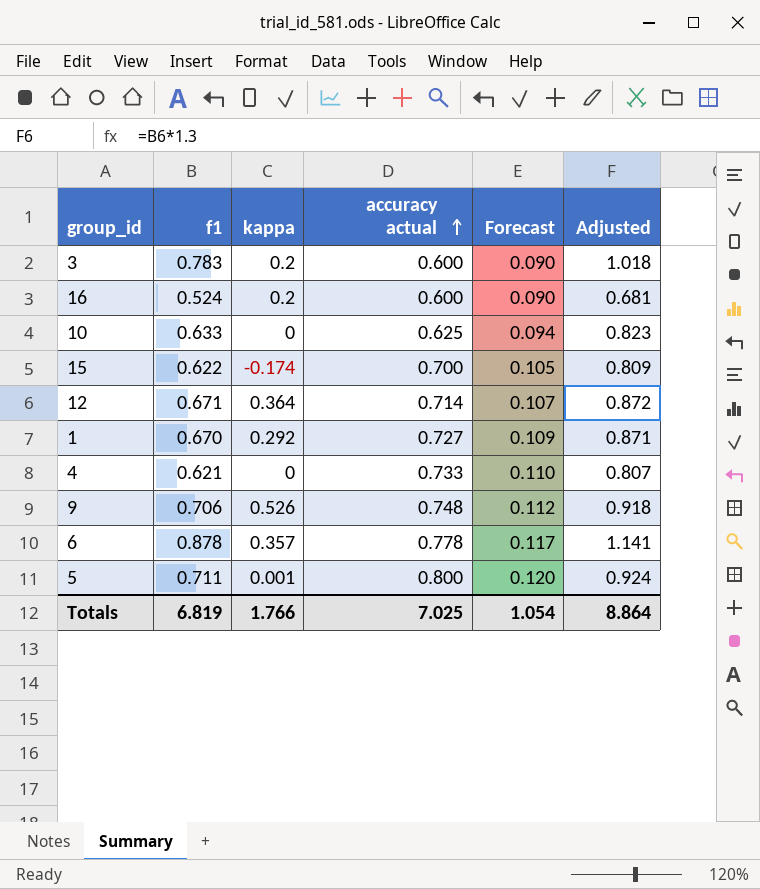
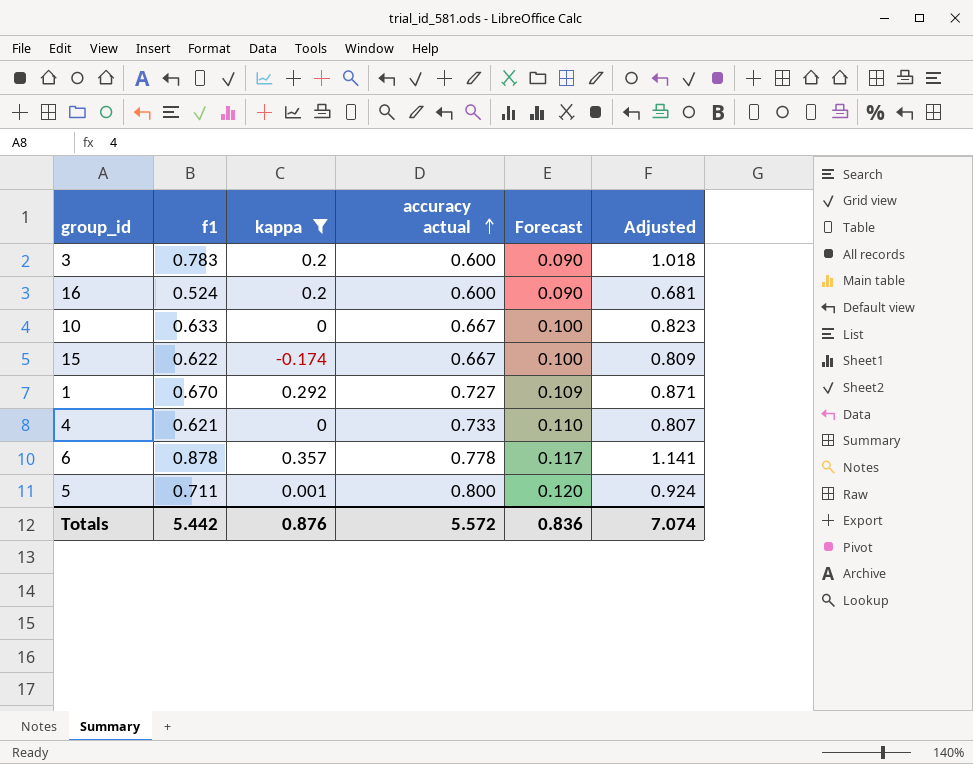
filter: none -> kappa <= 0.357
10 | accuracy actual: 0.625 -> 0.667
10 | Forecast: 0.094 -> 0.100
15 | accuracy actual: 0.700 -> 0.667
15 | Forecast: 0.105 -> 0.100
Totals | f1: 6.819 -> 5.442
Totals | kappa: 1.766 -> 0.876
Totals | accuracy actual: 7.025 -> 5.572
Totals | Forecast: 1.054 -> 0.836
Totals | Adjusted: 8.864 -> 7.074

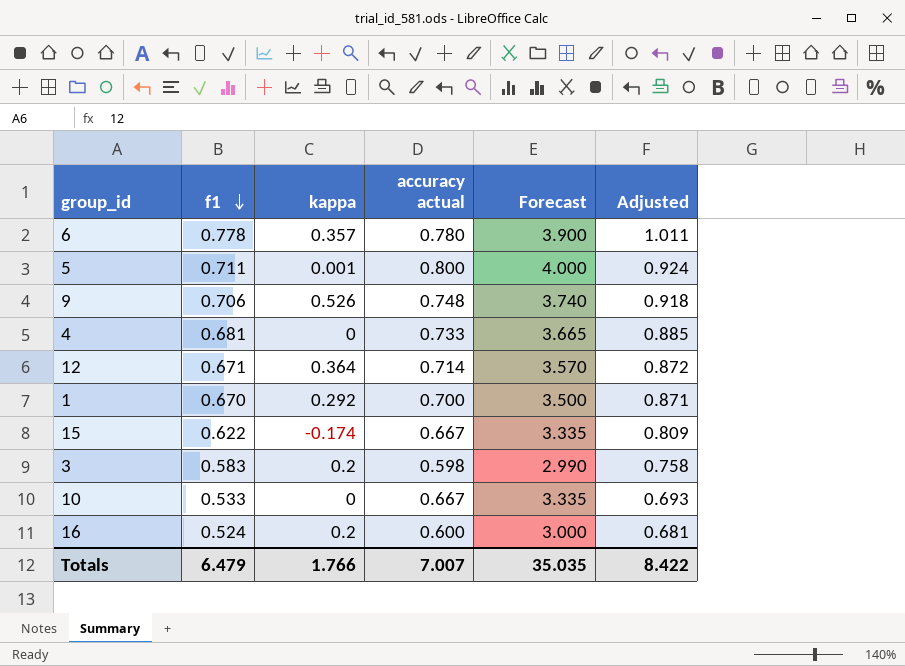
filter: kappa <= 0.357 -> none
row order: accuracy actual ascending -> f1 descending
column Forecast | formula: [accuracy actual] * 0.15 -> [accuracy actual] * 5
6 | f1: 0.878 -> 0.778
6 | accuracy actual: 0.778 -> 0.780
6 | Adjusted: 1.141 -> 1.011
4 | f1: 0.621 -> 0.681
4 | Adjusted: 0.807 -> 0.885
1 | accuracy actual: 0.727 -> 0.700
3 | f1: 0.783 -> 0.583
3 | accuracy actual: 0.600 -> 0.598
3 | Adjusted: 1.018 -> 0.758
10 | f1: 0.633 -> 0.533
10 | Adjusted: 0.823 -> 0.693
Totals | f1: 5.442 -> 6.479
Totals | kappa: 0.876 -> 1.766
Totals | accuracy actual: 5.572 -> 7.007
Totals | Forecast: 0.836 -> 35.035
Totals | Adjusted: 7.074 -> 8.422

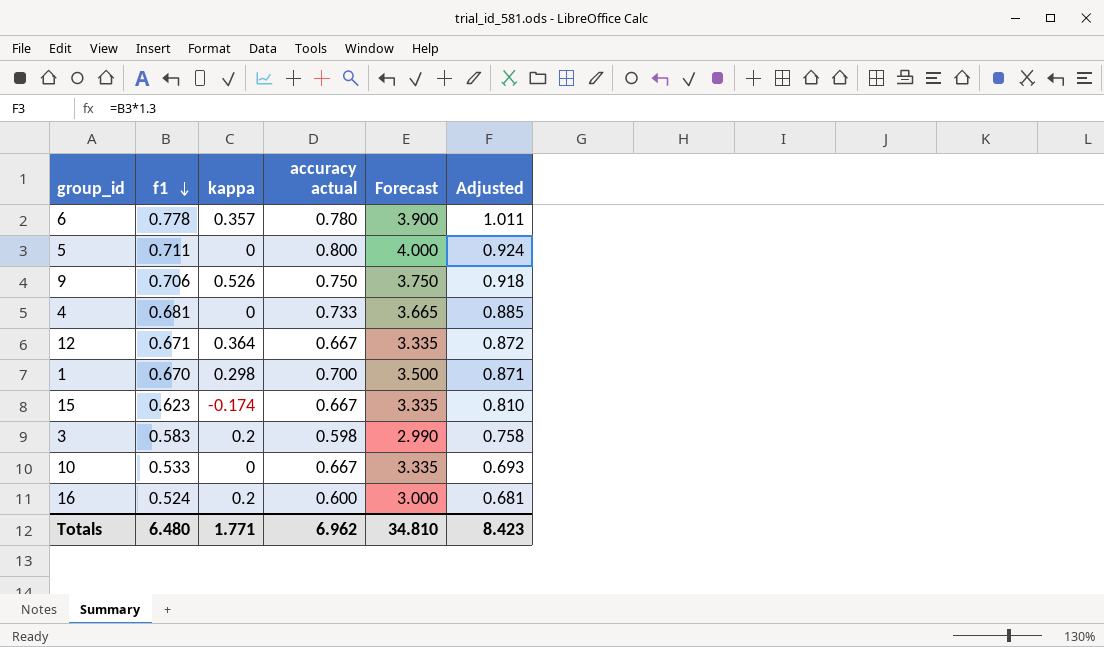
5 | kappa: 0.001 -> 0
9 | accuracy actual: 0.748 -> 0.750
9 | Forecast: 3.740 -> 3.750
12 | accuracy actual: 0.714 -> 0.667
12 | Forecast: 3.570 -> 3.335
1 | kappa: 0.292 -> 0.298
15 | f1: 0.622 -> 0.623
15 | Adjusted: 0.809 -> 0.810
Totals | f1: 6.479 -> 6.480
Totals | kappa: 1.766 -> 1.771
Totals | accuracy actual: 7.007 -> 6.962
Totals | Forecast: 35.035 -> 34.810
Totals | Adjusted: 8.422 -> 8.423

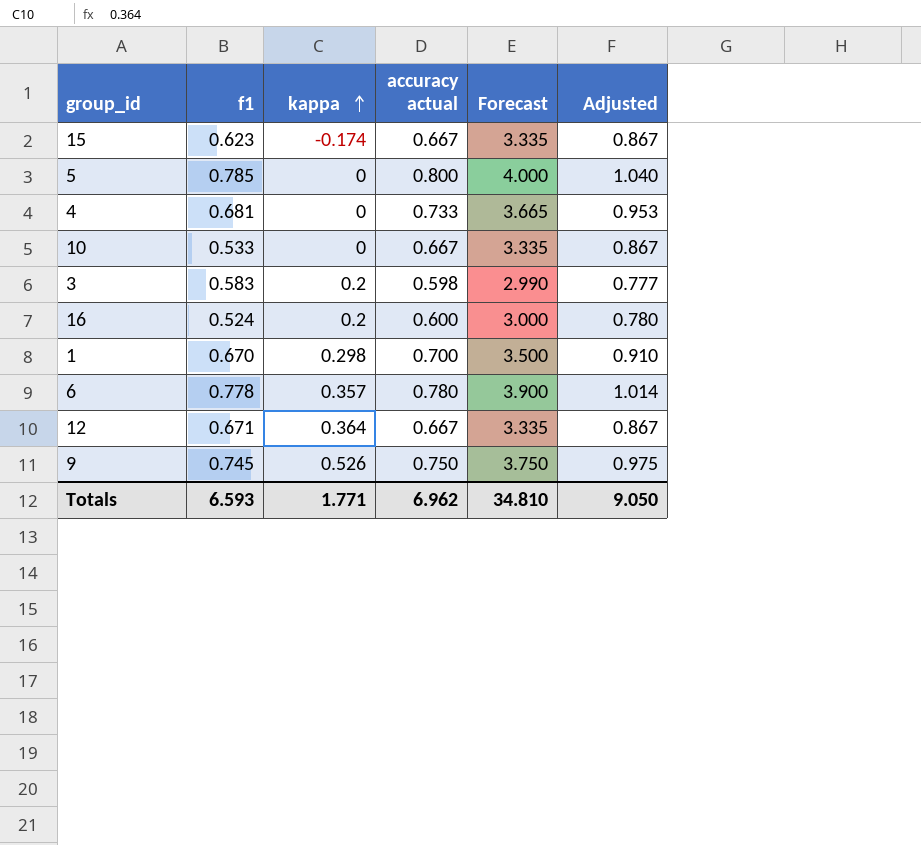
row order: f1 descending -> kappa ascending
column Adjusted | formula: [f1] * 1.3 -> [accuracy actual] * 1.3
5 | f1: 0.711 -> 0.785
9 | f1: 0.706 -> 0.745
Totals | f1: 6.480 -> 6.593
Totals | Adjusted: 8.423 -> 9.050

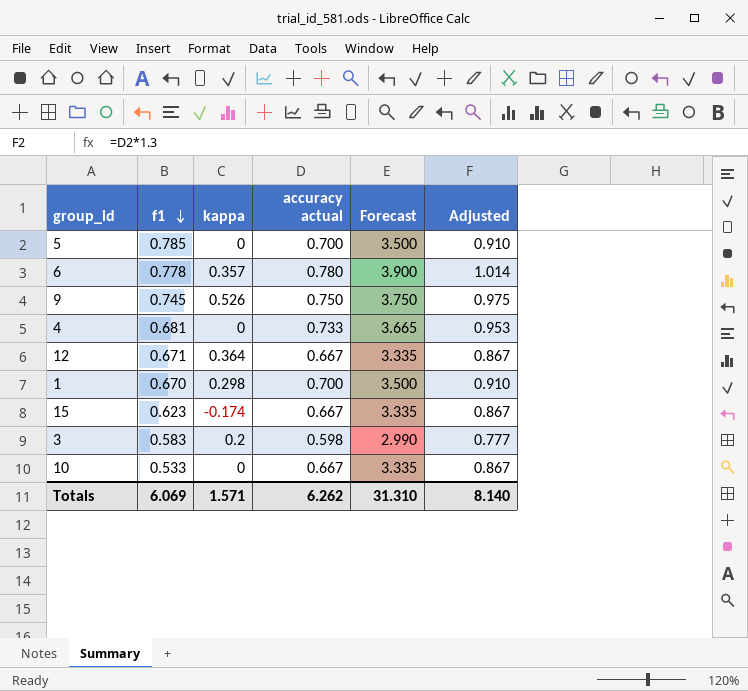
row order: kappa ascending -> f1 descending
row 16: 0.524 | 0.2 | 0.600 | 3.000 | 0.780 -> none
5 | accuracy actual: 0.800 -> 0.700
5 | Forecast: 4.000 -> 3.500
5 | Adjusted: 1.040 -> 0.910
Totals | f1: 6.593 -> 6.069
Totals | kappa: 1.771 -> 1.571
Totals | accuracy actual: 6.962 -> 6.262
Totals | Forecast: 34.810 -> 31.310
Totals | Adjusted: 9.050 -> 8.140

